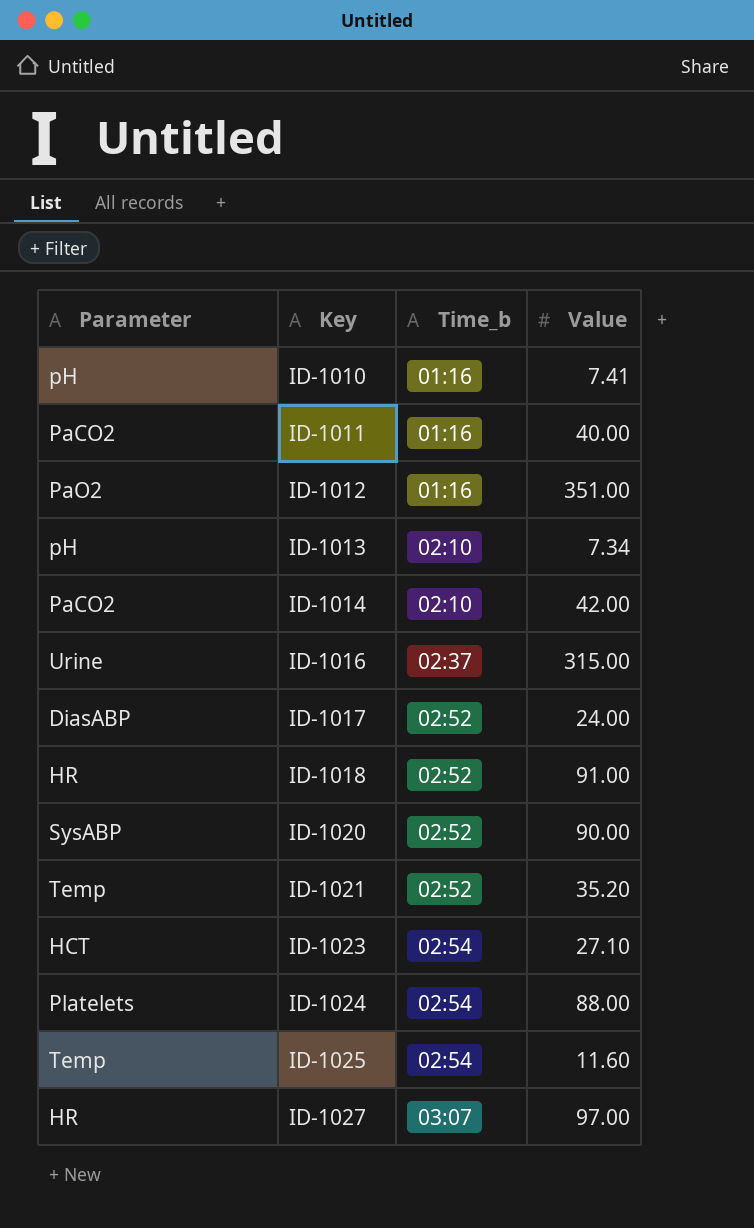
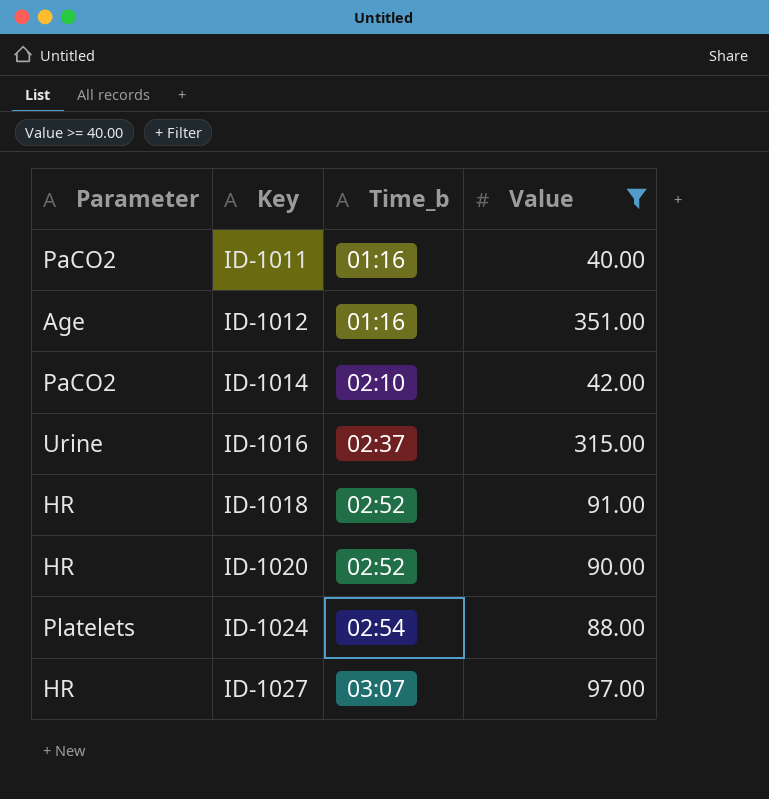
filter: none -> Value >= 40.00
ID-1012 | Parameter: PaO2 -> Age
ID-1020 | Parameter: SysABP -> HR

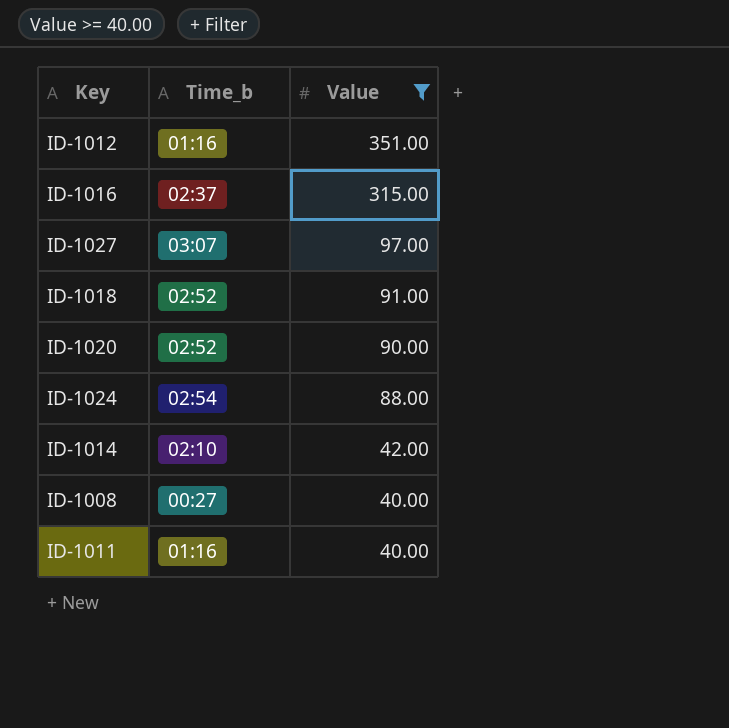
row order: Key ascending -> Value descending
column Parameter | position: 1 -> none
row ID-1008: none -> 00:27 | 40.00

